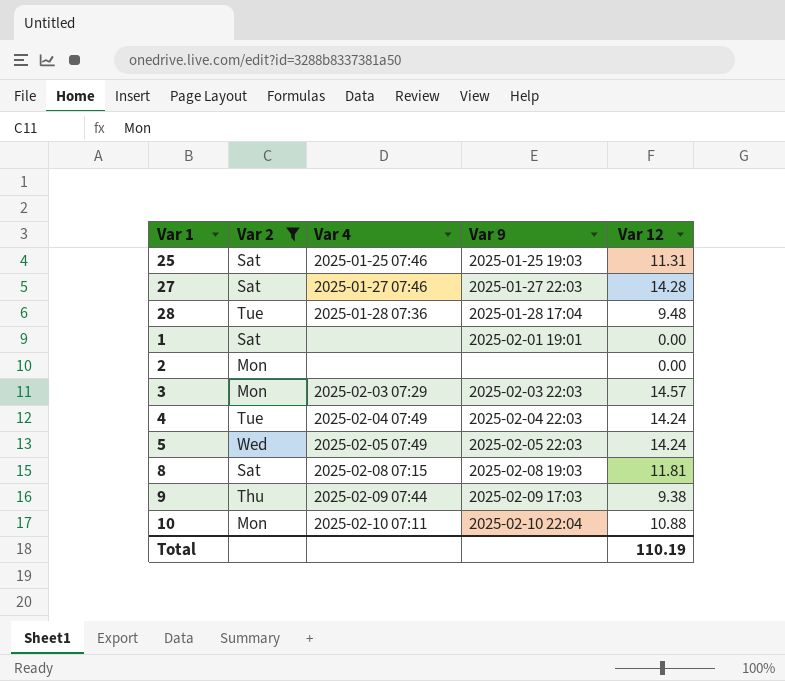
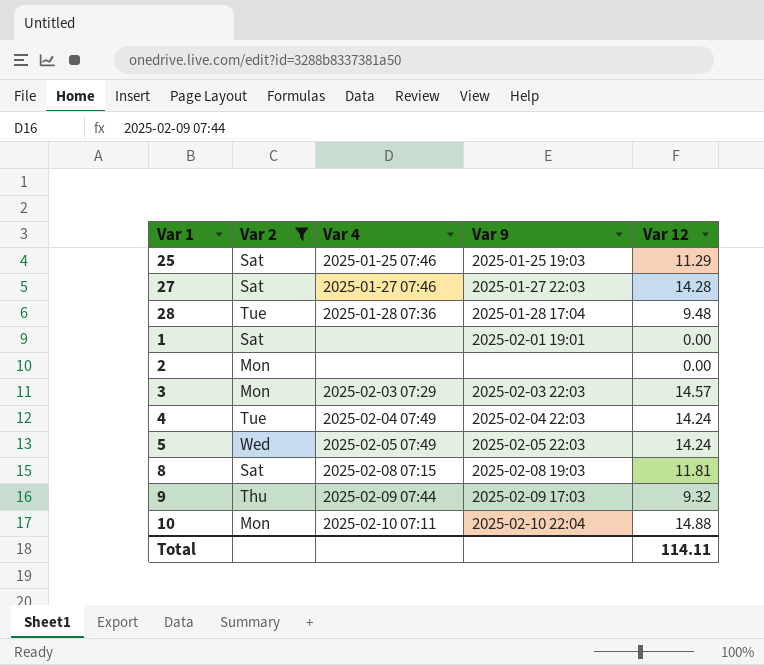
25 | Var 12: 11.31 -> 11.29
9 | Var 12: 9.38 -> 9.32
10 | Var 12: 10.88 -> 14.88
Total | Var 12: 110.19 -> 114.11

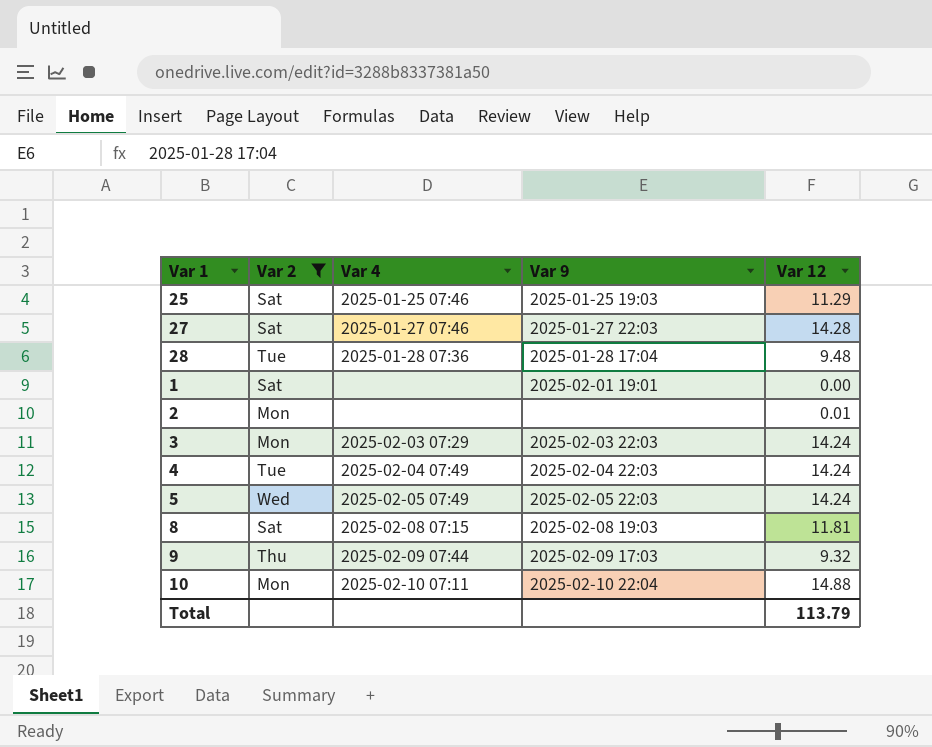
2 | Var 12: 0.00 -> 0.01
3 | Var 12: 14.57 -> 14.24
Total | Var 12: 114.11 -> 113.79

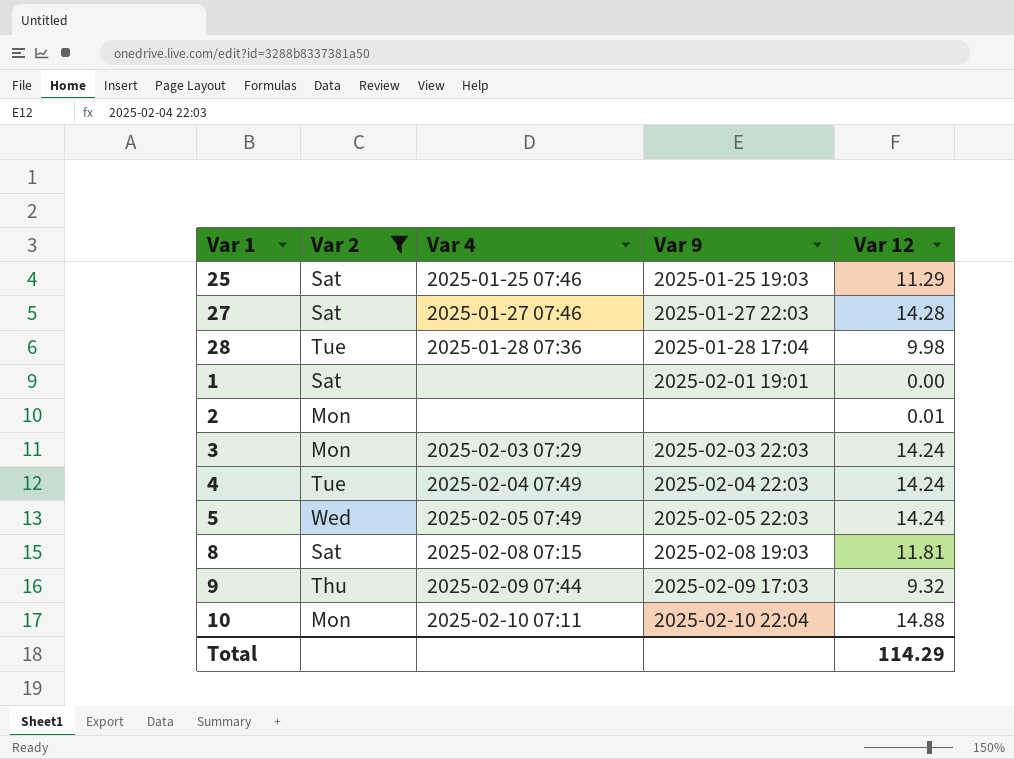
28 | Var 12: 9.48 -> 9.98
Total | Var 12: 113.79 -> 114.29

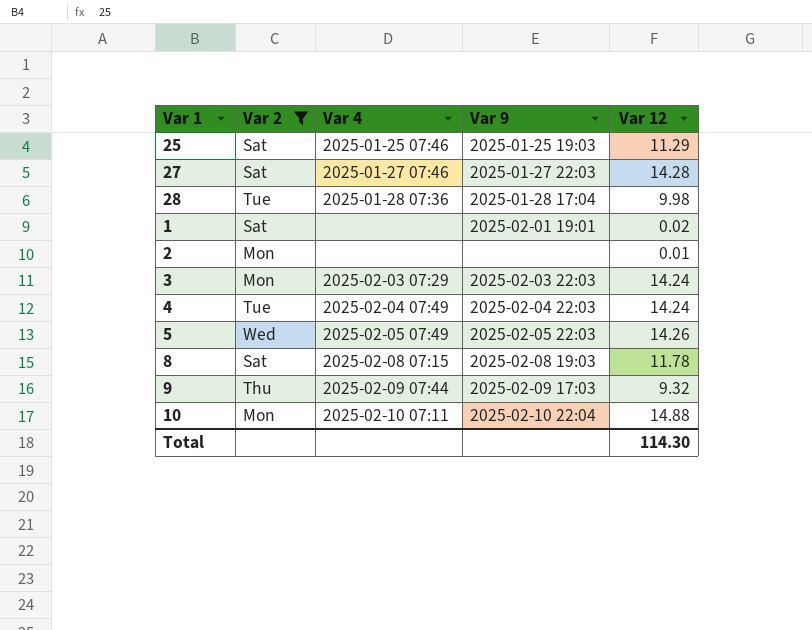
1 | Var 12: 0.00 -> 0.02
5 | Var 12: 14.24 -> 14.26
8 | Var 12: 11.81 -> 11.78
Total | Var 12: 114.29 -> 114.30

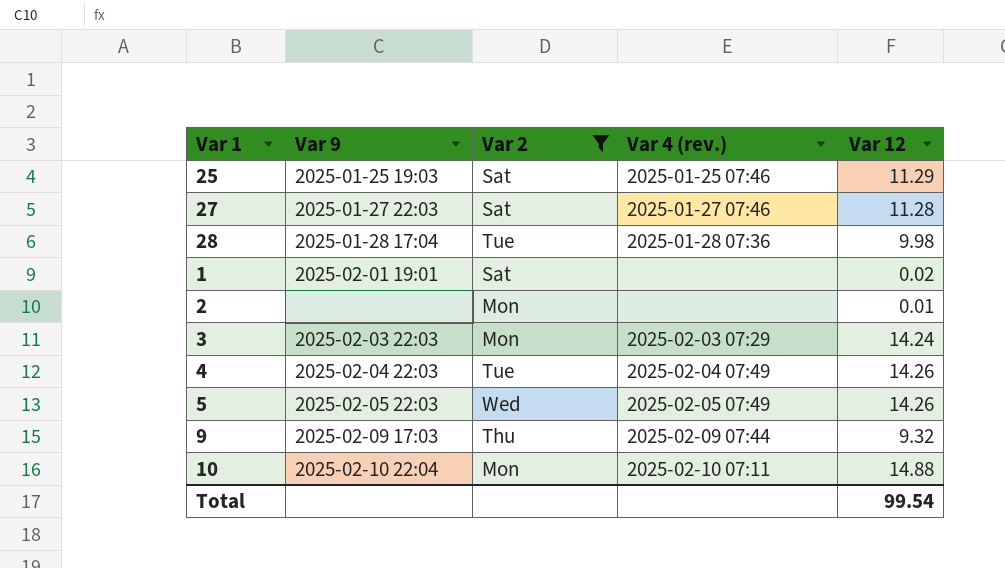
column Var 9 | position: 4 -> 2
column name: Var 4 -> Var 4 (rev.)
row 8: Sat | 2025-02-08 07:15 | 2025-02-08 19:03 | 11.78 -> none
27 | Var 12: 14.28 -> 11.28
4 | Var 12: 14.24 -> 14.26
Total | Var 12: 114.30 -> 99.54

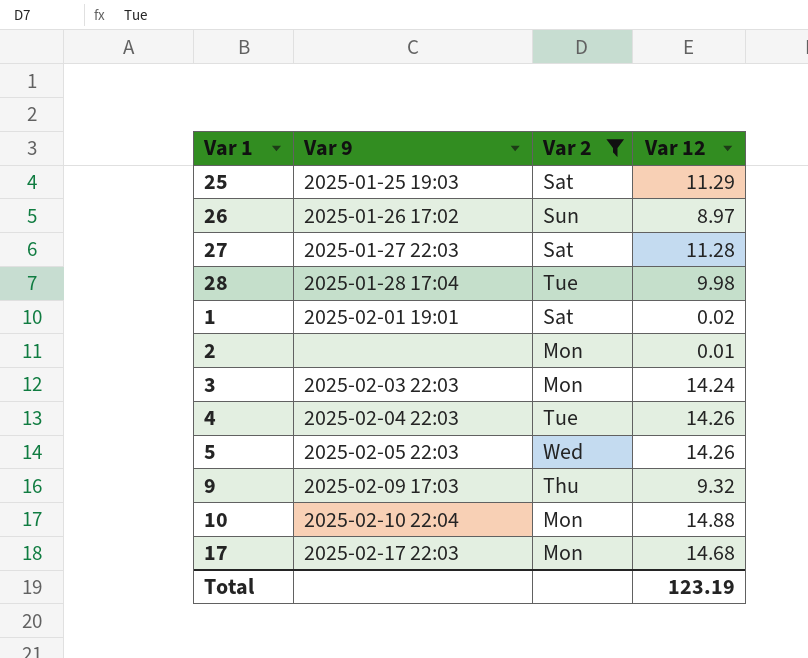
column Var 4 (rev.) | position: 4 -> none
row 26: none -> 2025-01-26 17:02 | Sun | 8.97
row 17: none -> 2025-02-17 22:03 | Mon | 14.68
Total | Var 12: 99.54 -> 123.19

